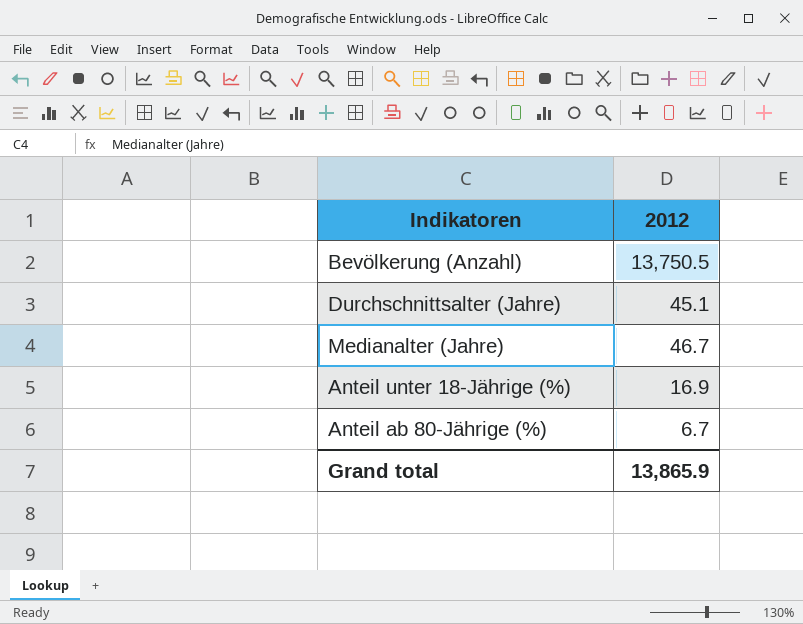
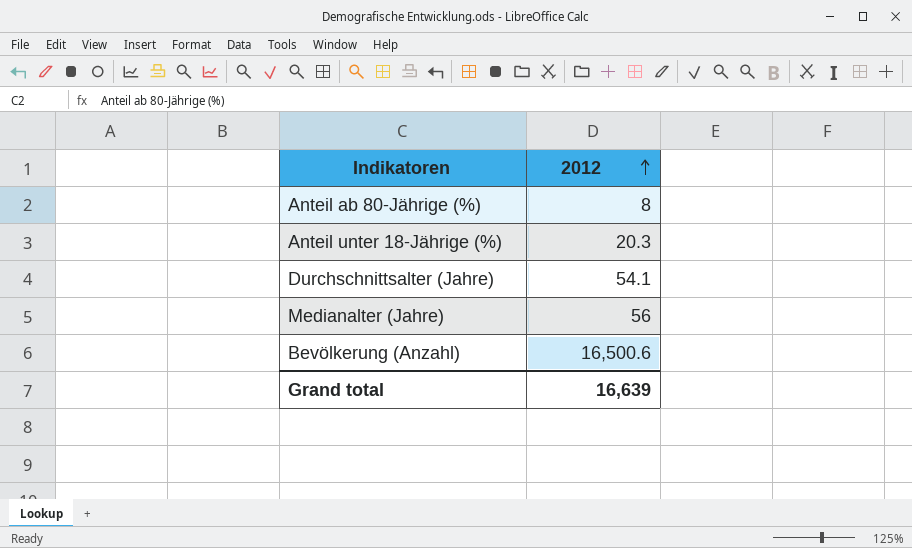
row order: none -> 2012 ascending
Anteil ab 80-Jährige (%) | 2012: 6.7 -> 8
Anteil unter 18-Jährige (%) | 2012: 16.9 -> 20.3
Durchschnittsalter (Jahre) | 2012: 45.1 -> 54.1
Medianalter (Jahre) | 2012: 46.7 -> 56
Bevölkerung (Anzahl) | 2012: 13,750.5 -> 16,500.6
Grand total | 2012: 13,865.9 -> 16,639

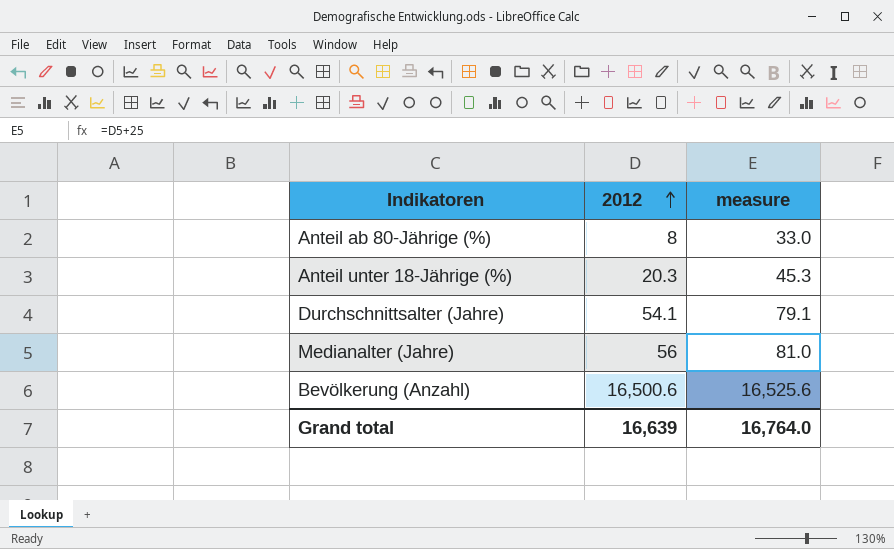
column measure | formula: none -> [2012] + 25

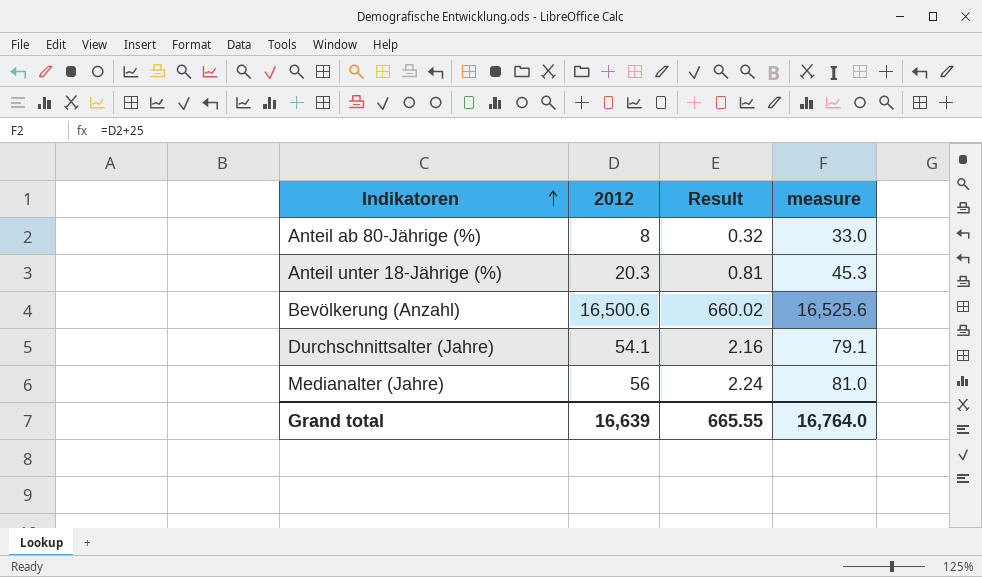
row order: 2012 ascending -> Indikatoren ascending
column Result | formula: none -> [2012] * 0.04

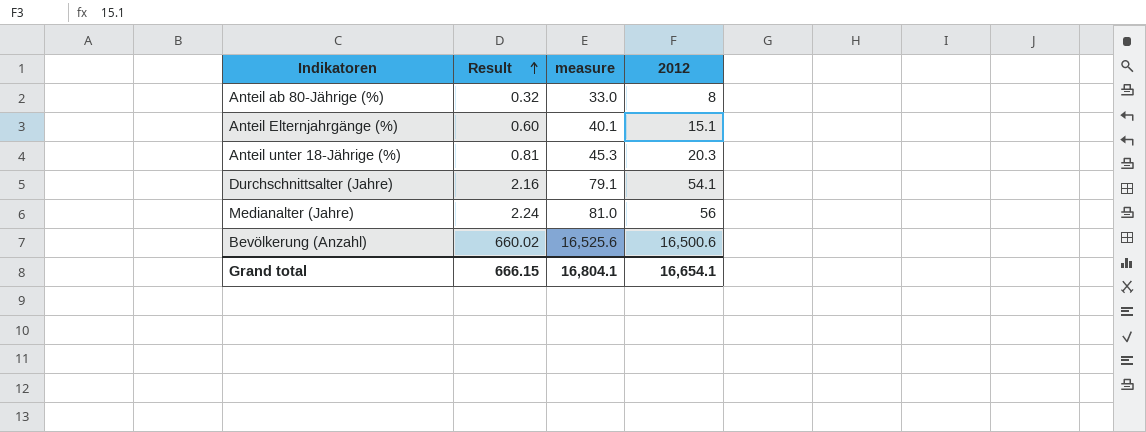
row order: Indikatoren ascending -> Result ascending
column 2012 | position: 2 -> 4
row Anteil Elternjahrgänge (%): none -> 0.60 | 40.1 | 15.1
Grand total | Result: 665.55 -> 666.15
Grand total | measure: 16,764.0 -> 16,804.1
Grand total | 2012: 16,639 -> 16,654.1

